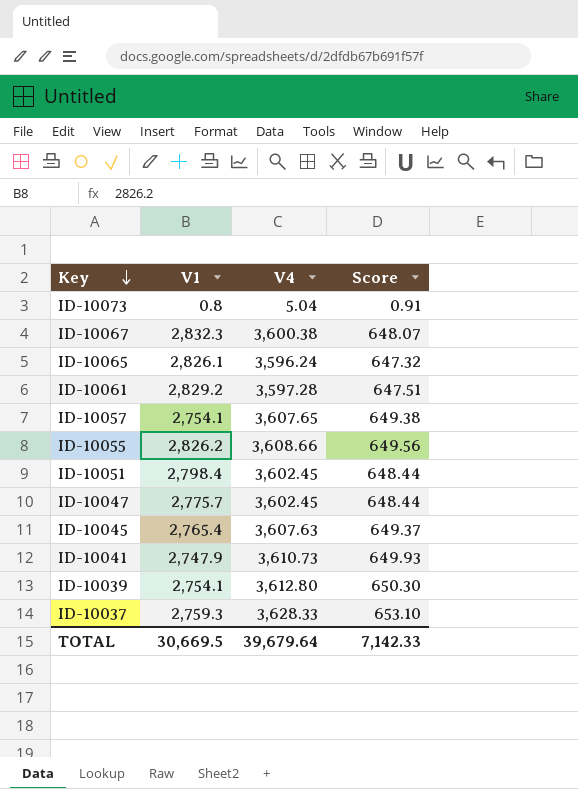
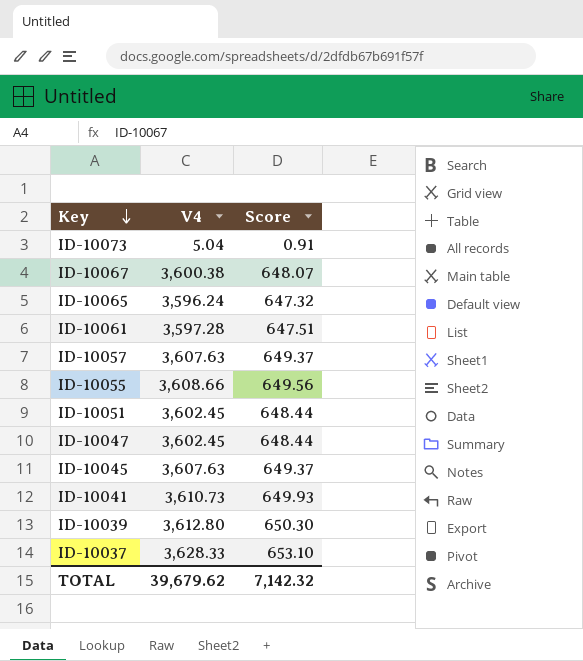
column V1 | position: 2 -> none
ID-10057 | V4: 3,607.65 -> 3,607.63
ID-10057 | Score: 649.38 -> 649.37
TOTAL | V4: 39,679.64 -> 39,679.62
TOTAL | Score: 7,142.33 -> 7,142.32

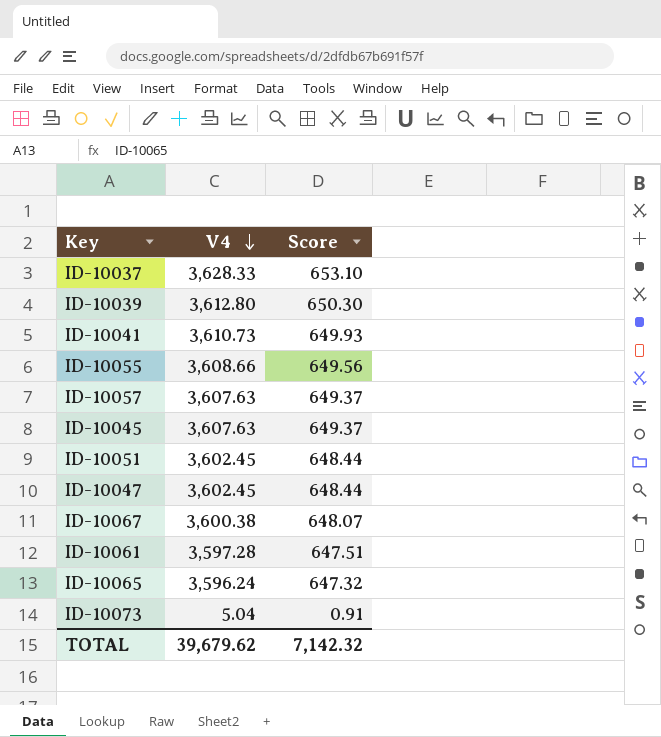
row order: Key descending -> V4 descending

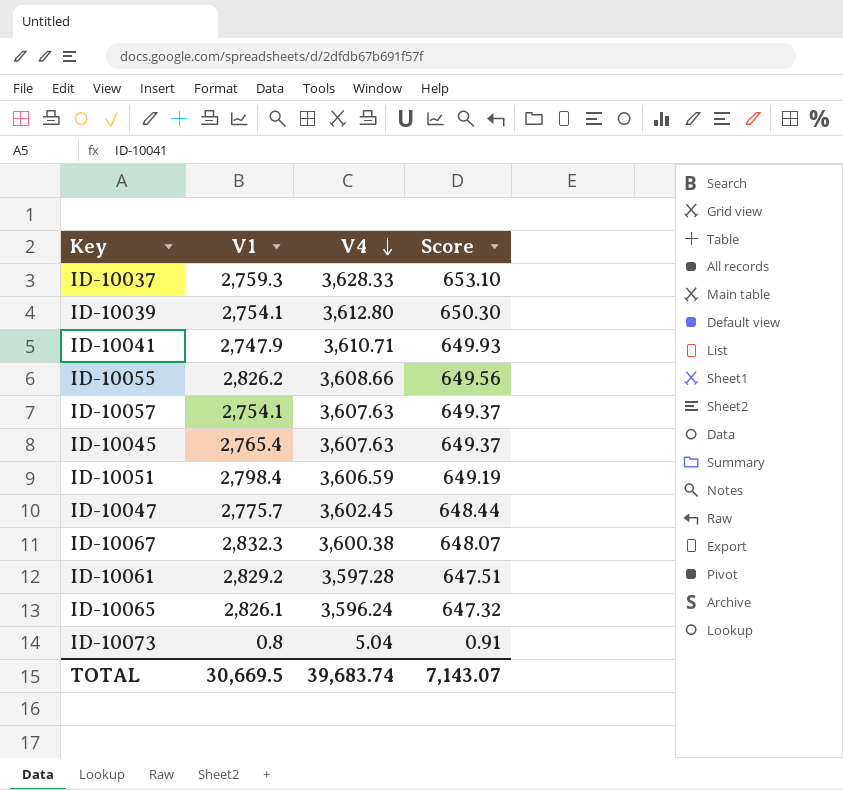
column V1 | position: none -> 2
ID-10041 | V4: 3,610.73 -> 3,610.71
ID-10051 | V4: 3,602.45 -> 3,606.59
ID-10051 | Score: 648.44 -> 649.19
TOTAL | V4: 39,679.62 -> 39,683.74
TOTAL | Score: 7,142.32 -> 7,143.07

